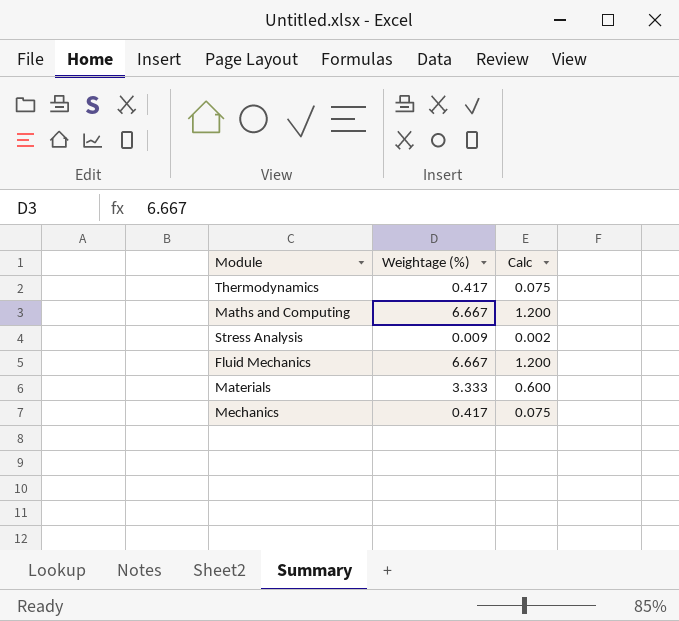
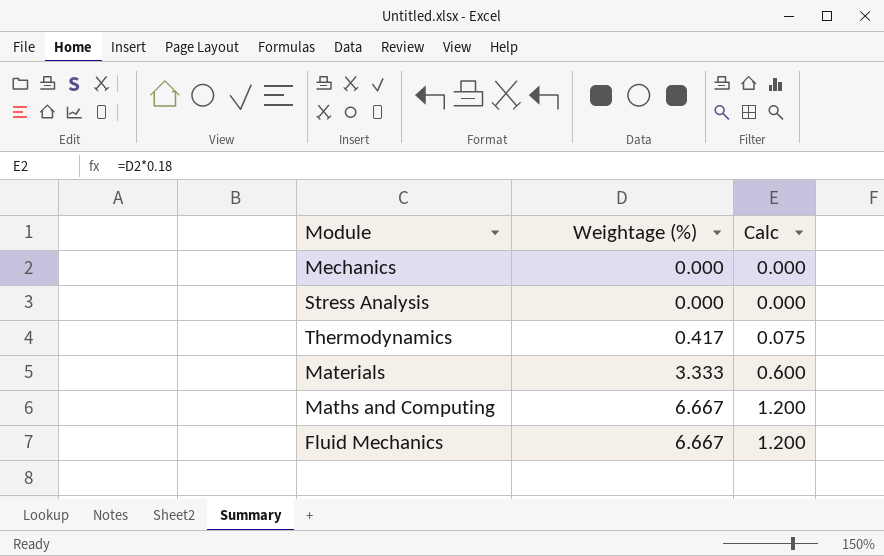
row order: none -> Weightage (%) ascending
Mechanics | Weightage (%): 0.417 -> 0.000
Mechanics | Calc: 0.075 -> 0.000
Stress Analysis | Weightage (%): 0.009 -> 0.000
Stress Analysis | Calc: 0.002 -> 0.000

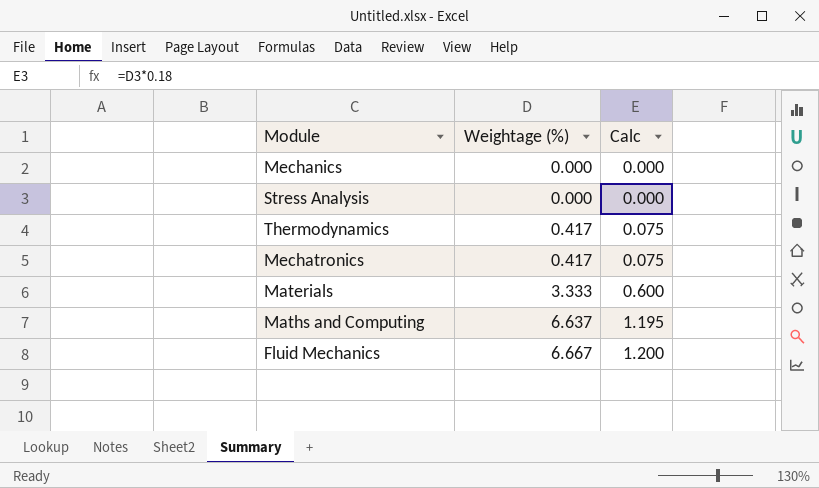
row Mechatronics: none -> 0.417 | 0.075
Maths and Computing | Weightage (%): 6.667 -> 6.637
Maths and Computing | Calc: 1.200 -> 1.195

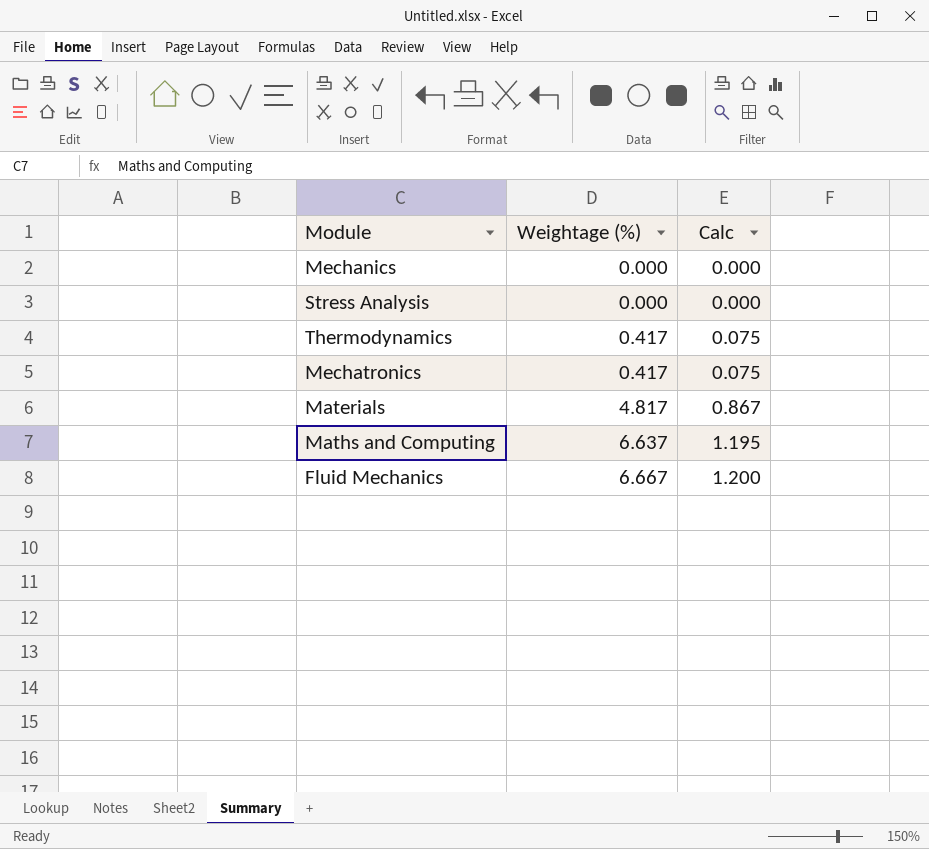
Materials | Weightage (%): 3.333 -> 4.817
Materials | Calc: 0.600 -> 0.867

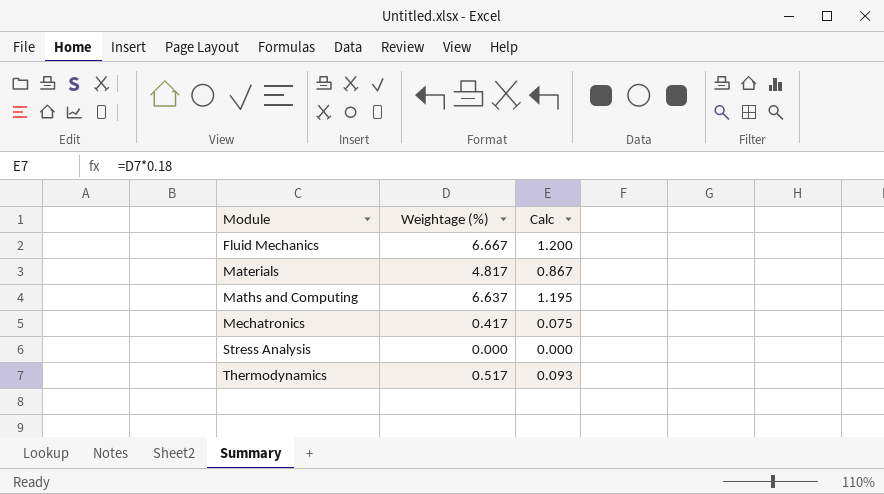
row order: Weightage (%) ascending -> Module ascending
row Mechanics: 0.000 | 0.000 -> none
Thermodynamics | Weightage (%): 0.417 -> 0.517
Thermodynamics | Calc: 0.075 -> 0.093

